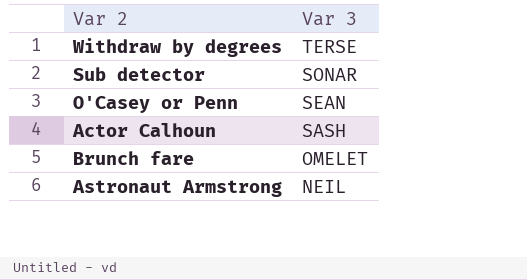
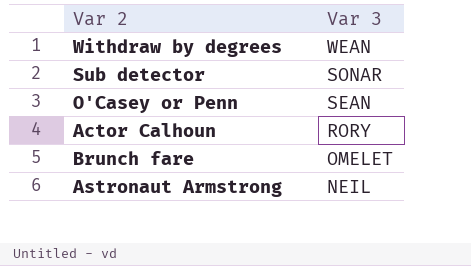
Withdraw by degrees | Var 3: TERSE -> WEAN
Actor Calhoun | Var 3: SASH -> RORY

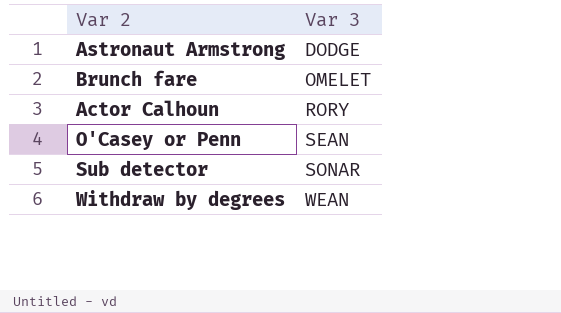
row order: Var 3 descending -> Var 3 ascending
Astronaut Armstrong | Var 3: NEIL -> DODGE

